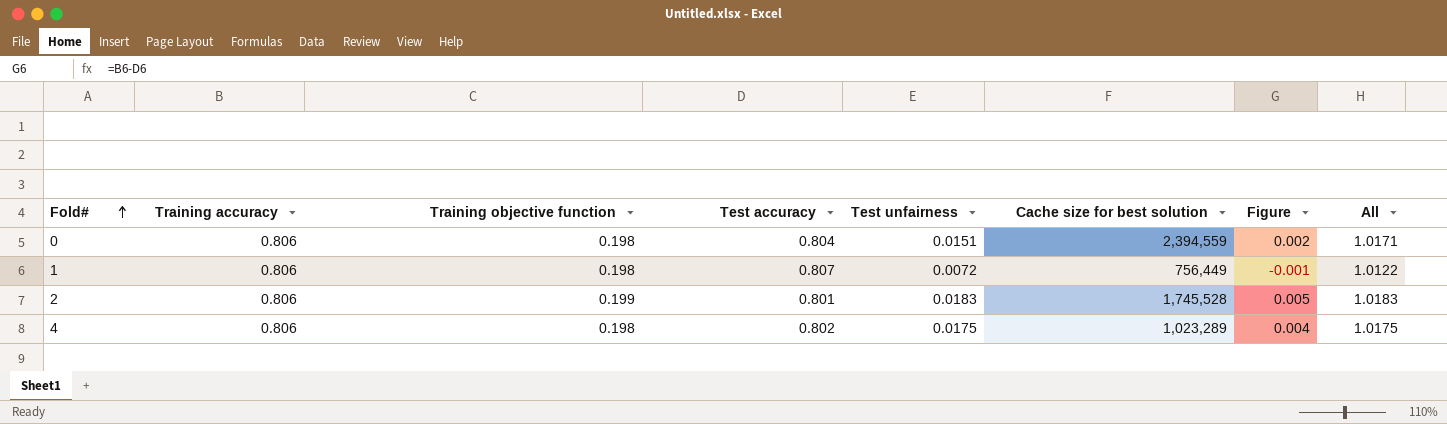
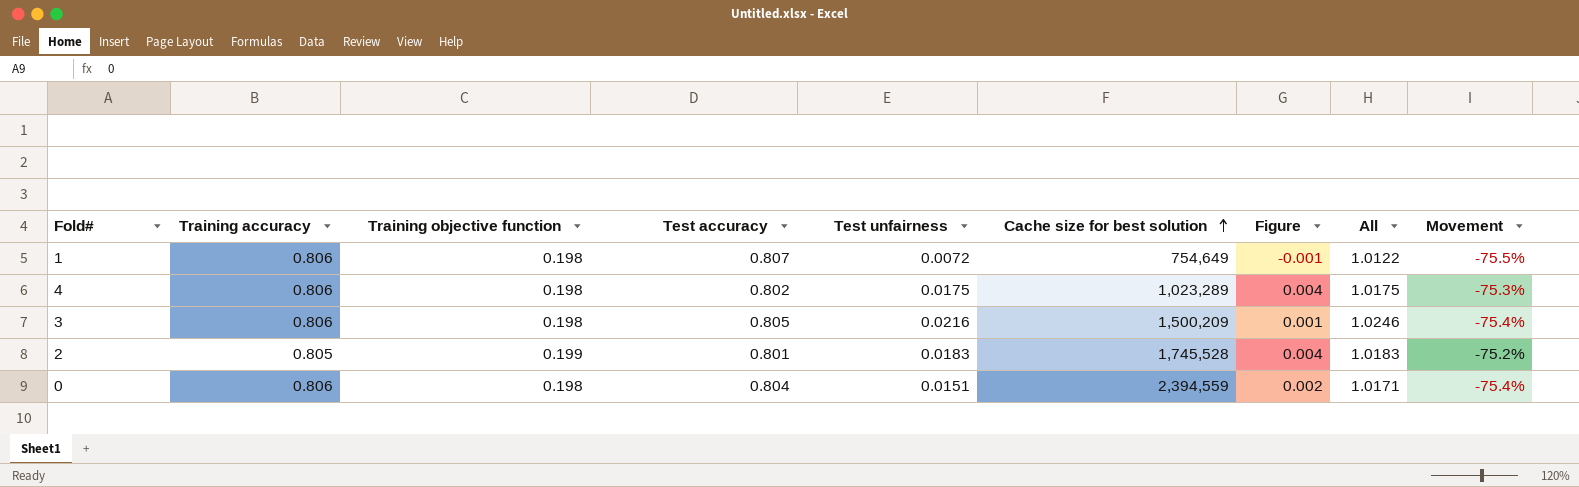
row order: Fold# ascending -> Cache size for best solution ascending
column Movement | formula: none -> ([Training objective function] - [Test accuracy]) / [Test accuracy]
1 | Cache size for best solution: 756,449 -> 754,649
row 3: none -> 0.806 | 0.198 | 0.805 | 0.0216 | 1,500,209 | 0.001 | 1.0246 | -75.4%
2 | Training accuracy: 0.806 -> 0.805
2 | Figure: 0.005 -> 0.004

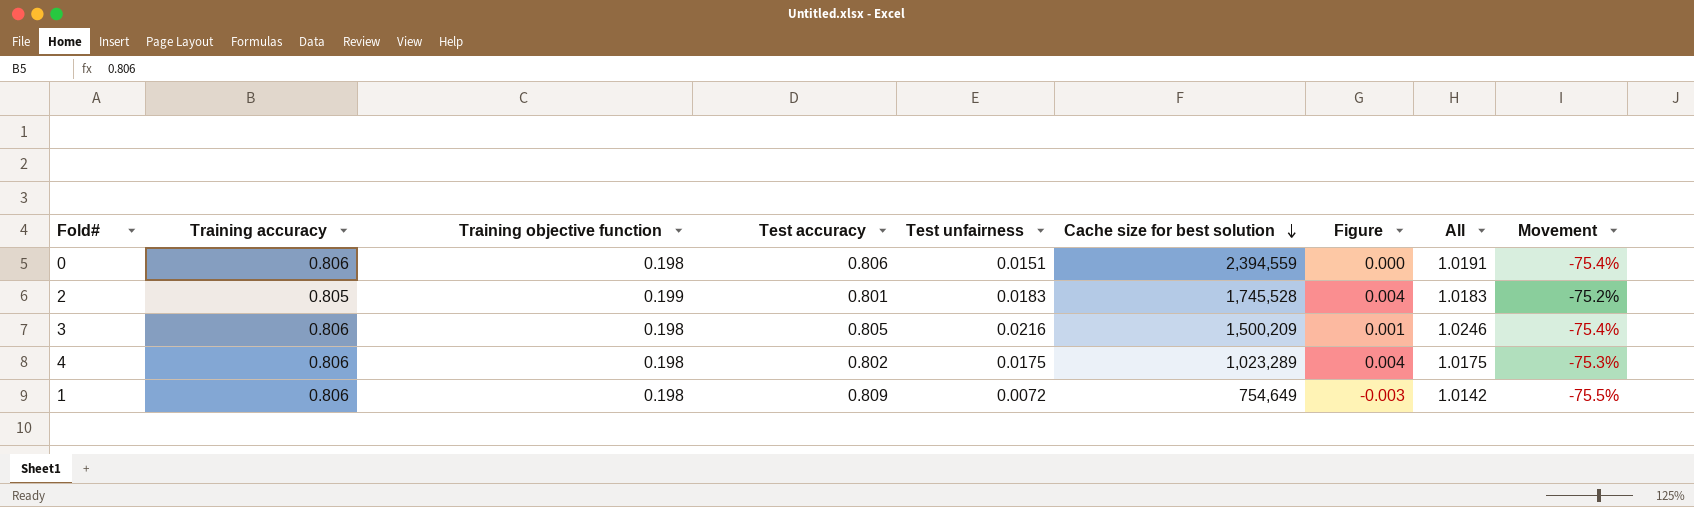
row order: Cache size for best solution ascending -> Cache size for best solution descending
0 | Test accuracy: 0.804 -> 0.806
0 | Figure: 0.002 -> 0.000
0 | All: 1.0171 -> 1.0191
1 | Test accuracy: 0.807 -> 0.809
1 | Figure: -0.001 -> -0.003
1 | All: 1.0122 -> 1.0142

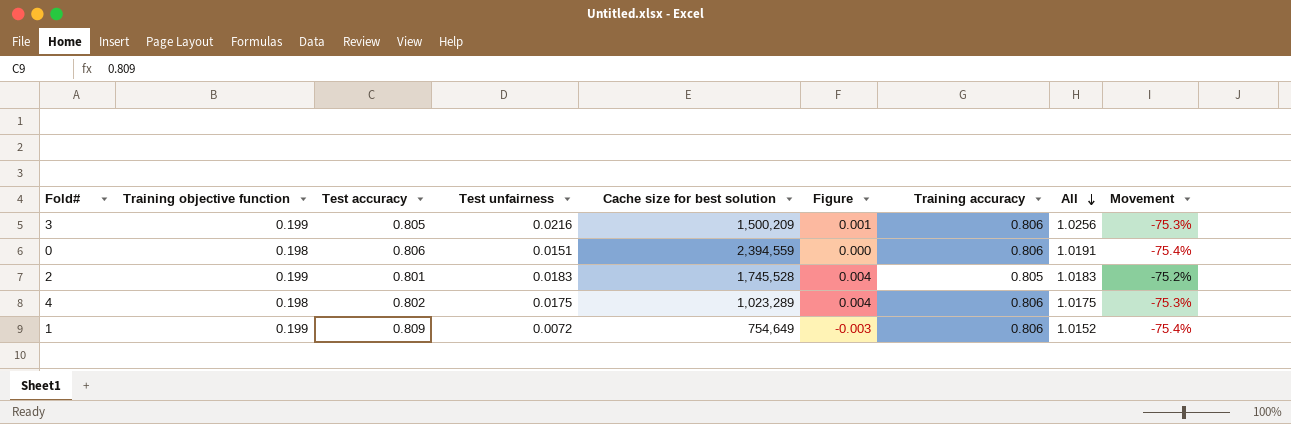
row order: Cache size for best solution descending -> All descending
column Training accuracy | position: 2 -> 7
3 | Training objective function: 0.198 -> 0.199
3 | All: 1.0246 -> 1.0256
3 | Movement: -75.4% -> -75.3%
1 | Training objective function: 0.198 -> 0.199
1 | All: 1.0142 -> 1.0152
1 | Movement: -75.5% -> -75.4%

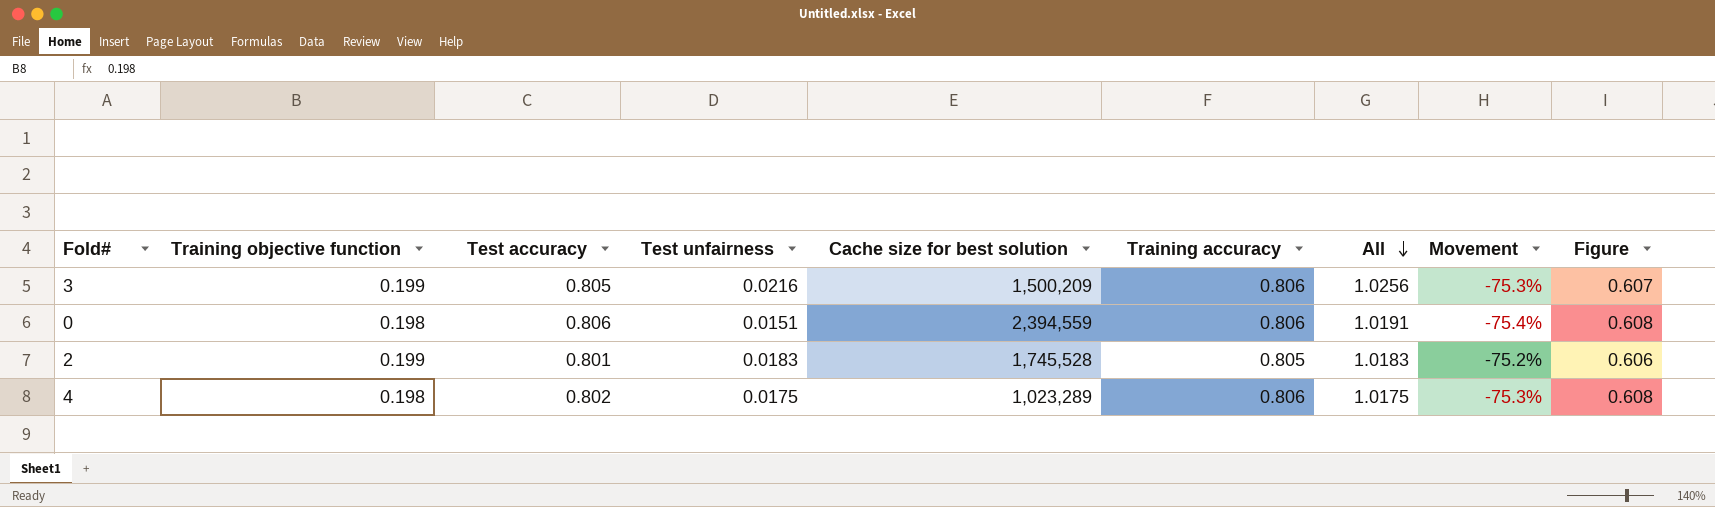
column Figure | formula: [Training accuracy] - [Test accuracy] -> [Training accuracy] - [Training objective function]
column Figure | position: 6 -> 9
row 1: 0.199 | 0.809 | 0.0072 | 754,649 | -0.003 | 0.806 | 1.0152 | -75.4% -> none

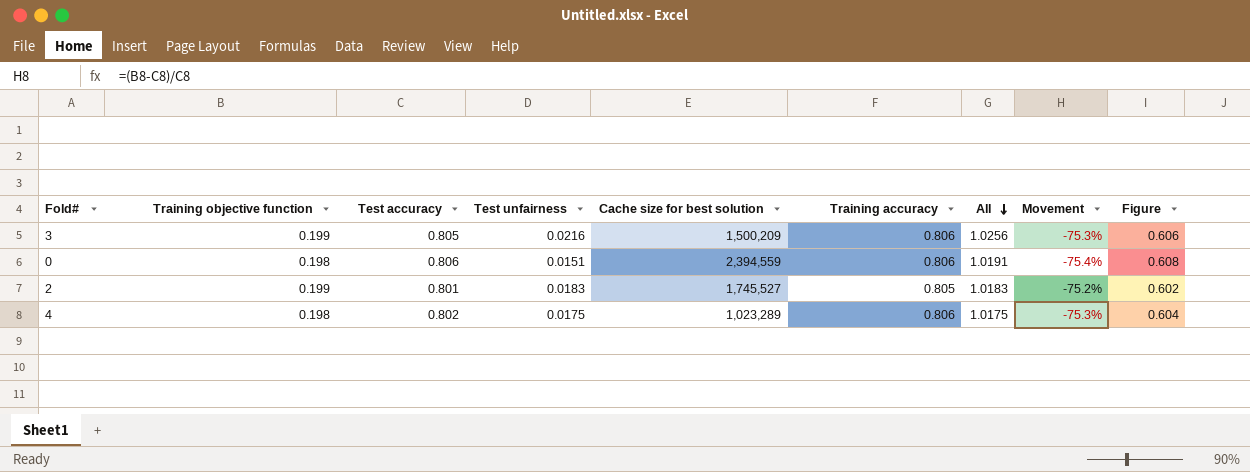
column Figure | formula: [Training accuracy] - [Training objective function] -> [Test accuracy] - [Training objective function]
2 | Cache size for best solution: 1,745,528 -> 1,745,527

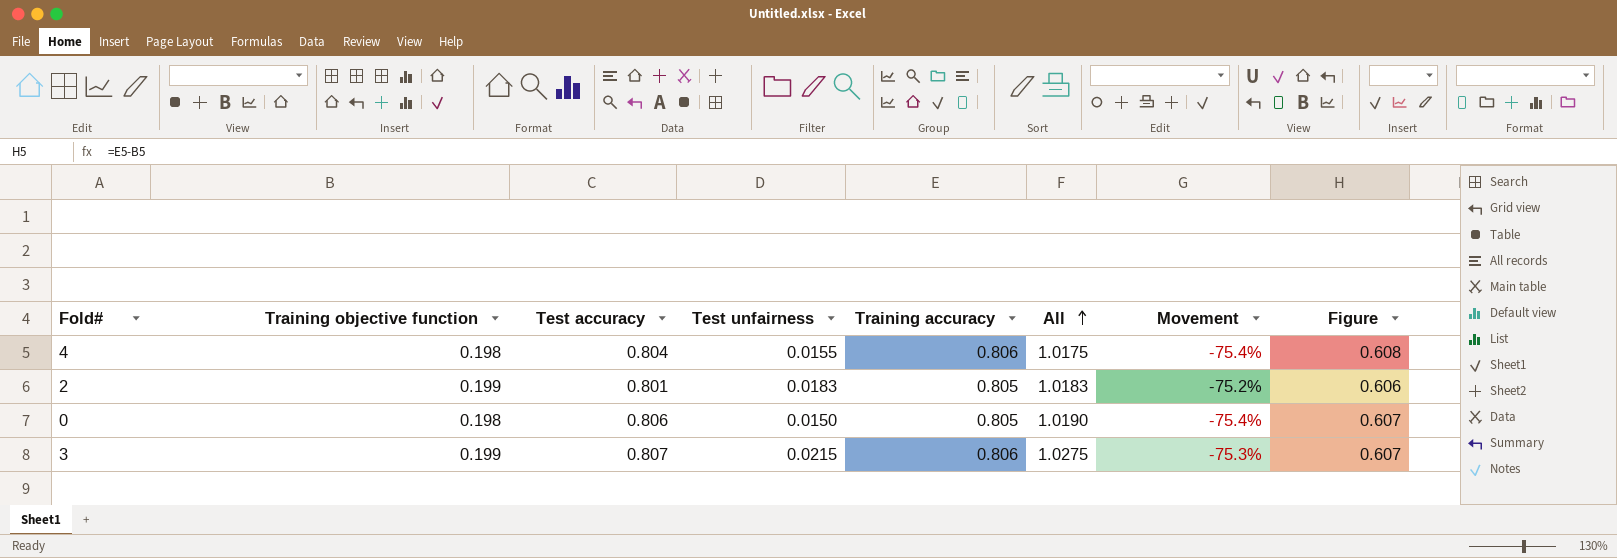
row order: All descending -> All ascending
column Cache size for best solution | position: 5 -> none
column Figure | formula: [Test accuracy] - [Training objective function] -> [Training accuracy] - [Training objective function]
4 | Test accuracy: 0.802 -> 0.804
4 | Test unfairness: 0.0175 -> 0.0155
4 | Movement: -75.3% -> -75.4%
0 | Test unfairness: 0.0151 -> 0.0150
0 | Training accuracy: 0.806 -> 0.805
0 | All: 1.0191 -> 1.0190
3 | Test accuracy: 0.805 -> 0.807
3 | Test unfairness: 0.0216 -> 0.0215
3 | All: 1.0256 -> 1.0275

